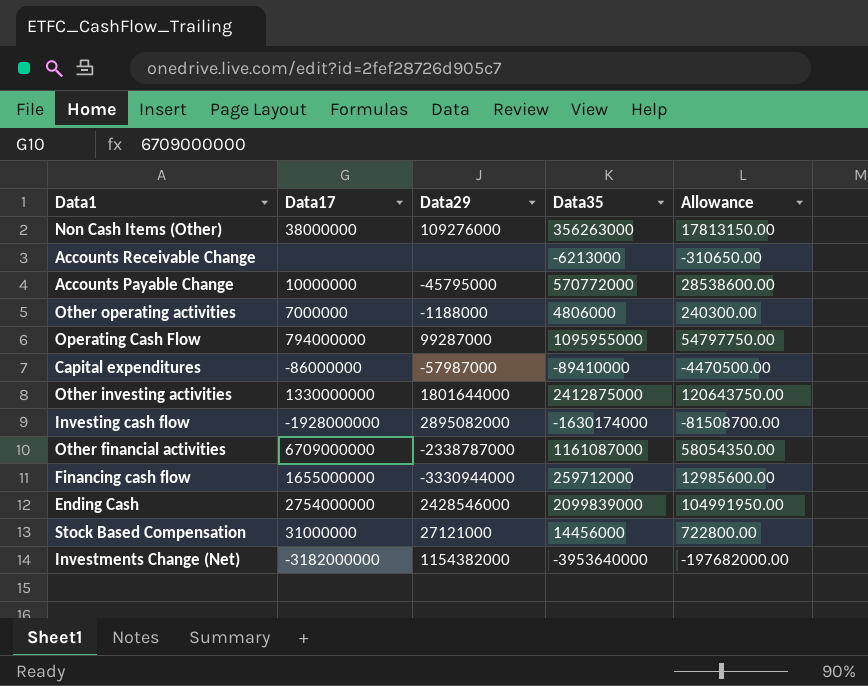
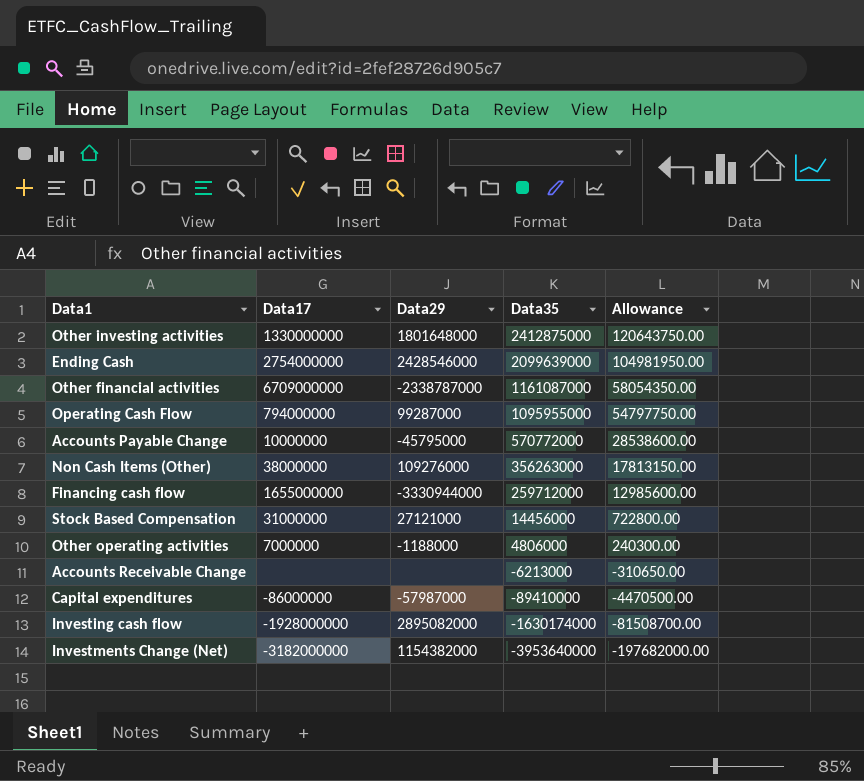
row order: none -> Data35 descending
Other investing activities | Data29: 1801644000 -> 1801648000
Ending Cash | Data35: 2099839000 -> 2099639000
Ending Cash | Allowance: 104991950.00 -> 104981950.00

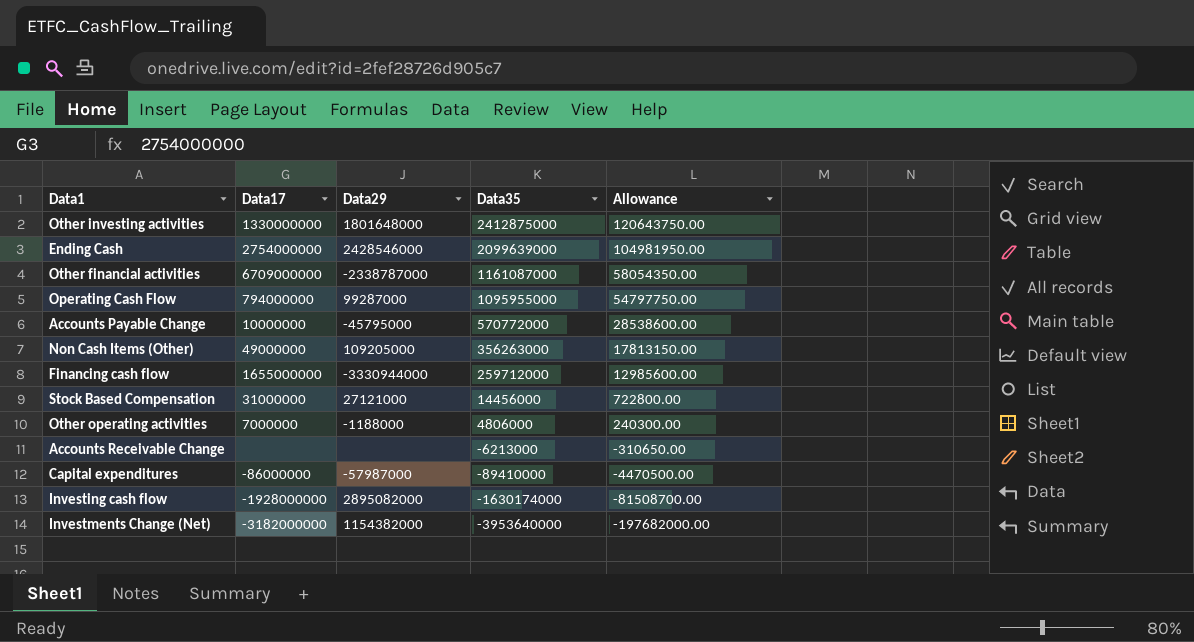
Non Cash Items (Other) | Data17: 38000000 -> 49000000
Non Cash Items (Other) | Data29: 109276000 -> 109205000

